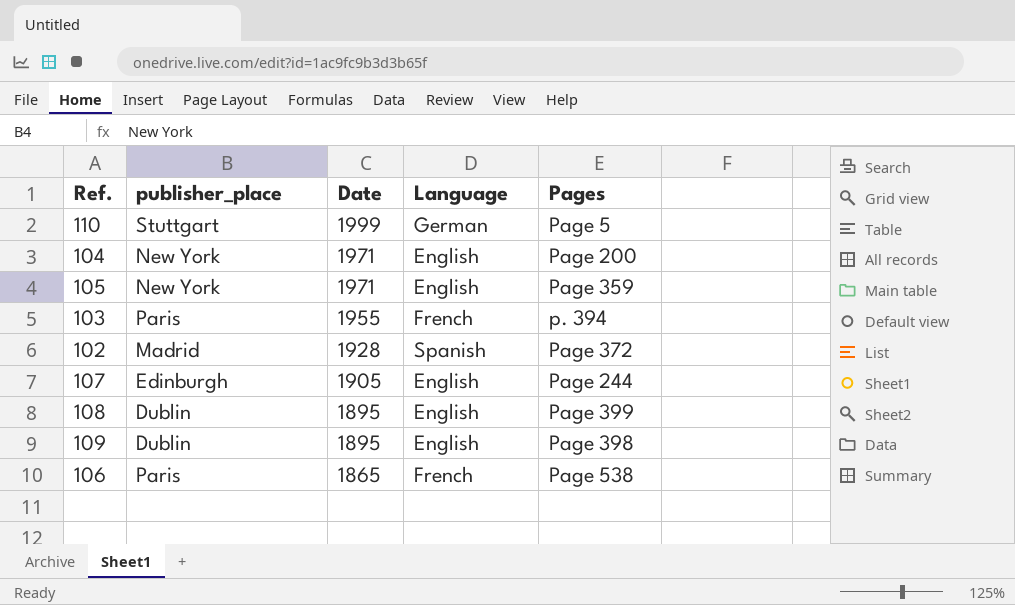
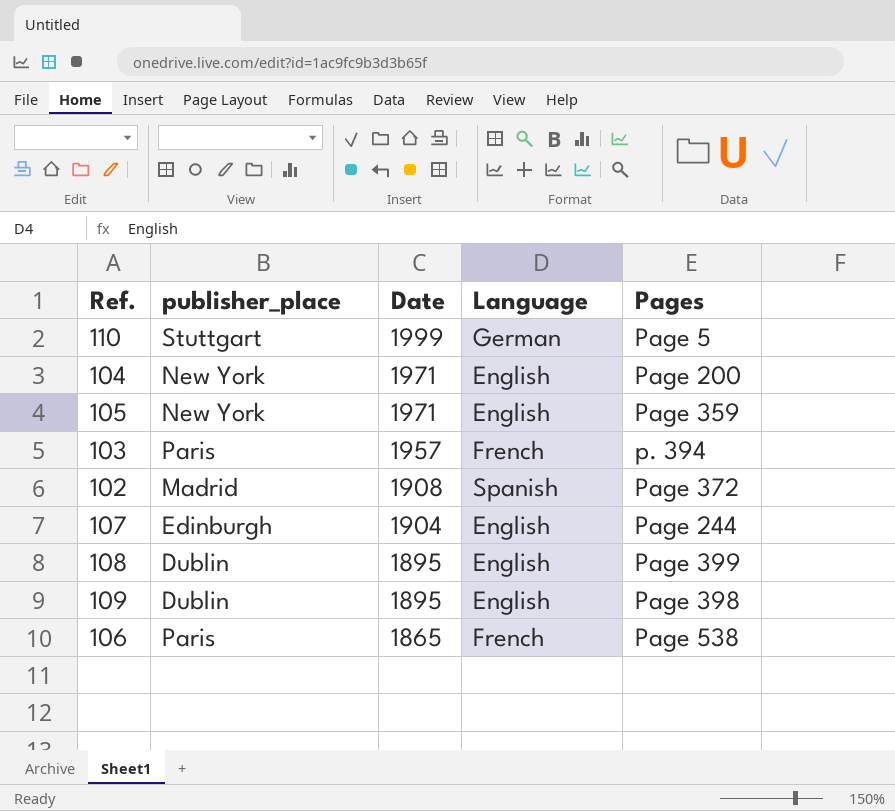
103 | Date: 1955 -> 1957
102 | Date: 1928 -> 1908
107 | Date: 1905 -> 1904

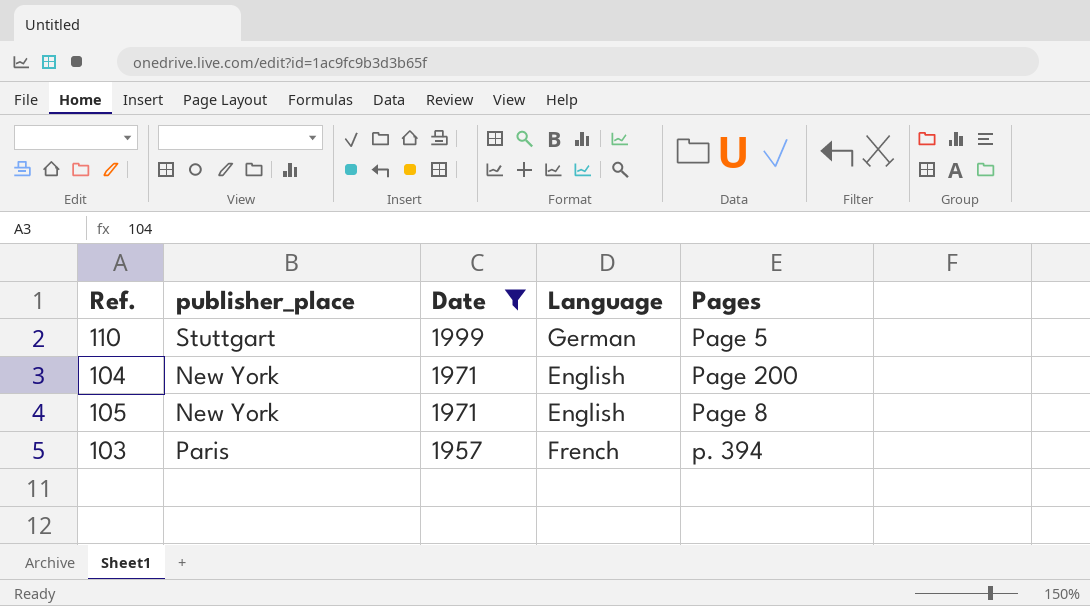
filter: none -> Date >= 1957
105 | Pages: Page 359 -> Page 8

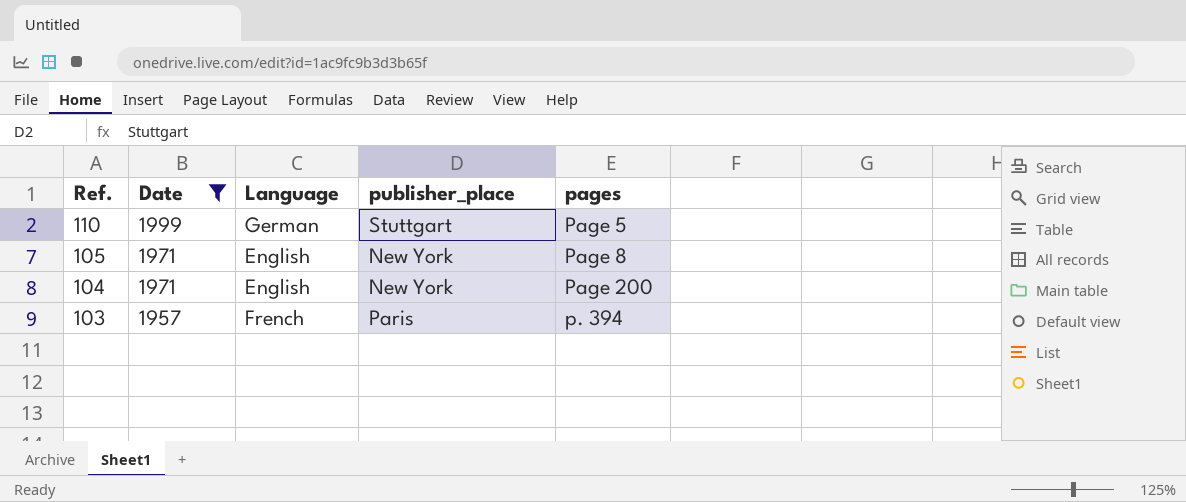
row order: Date descending -> Ref. descending
column publisher_place | position: 2 -> 4
column name: Pages -> pages

